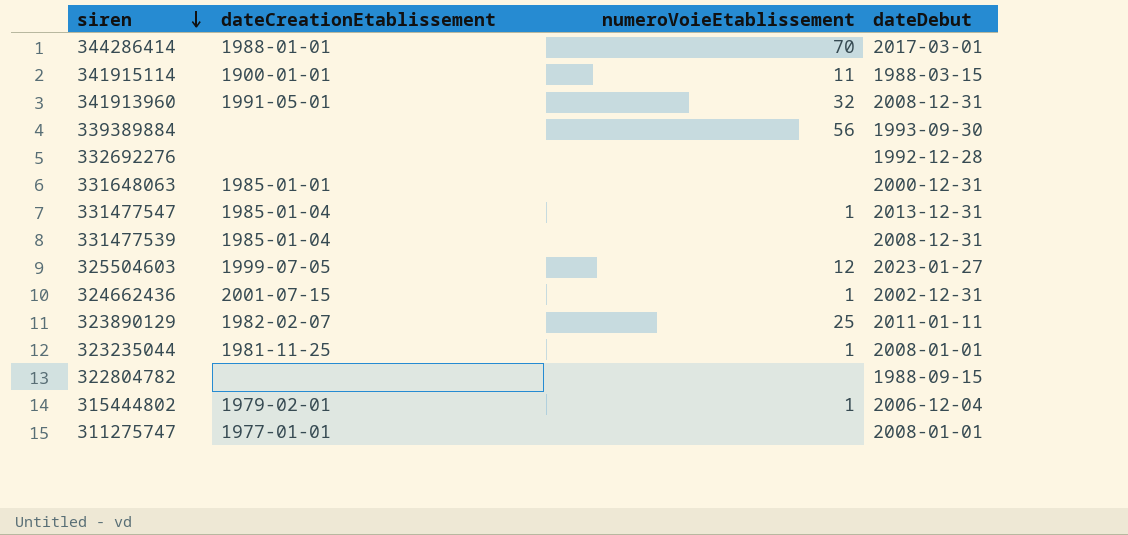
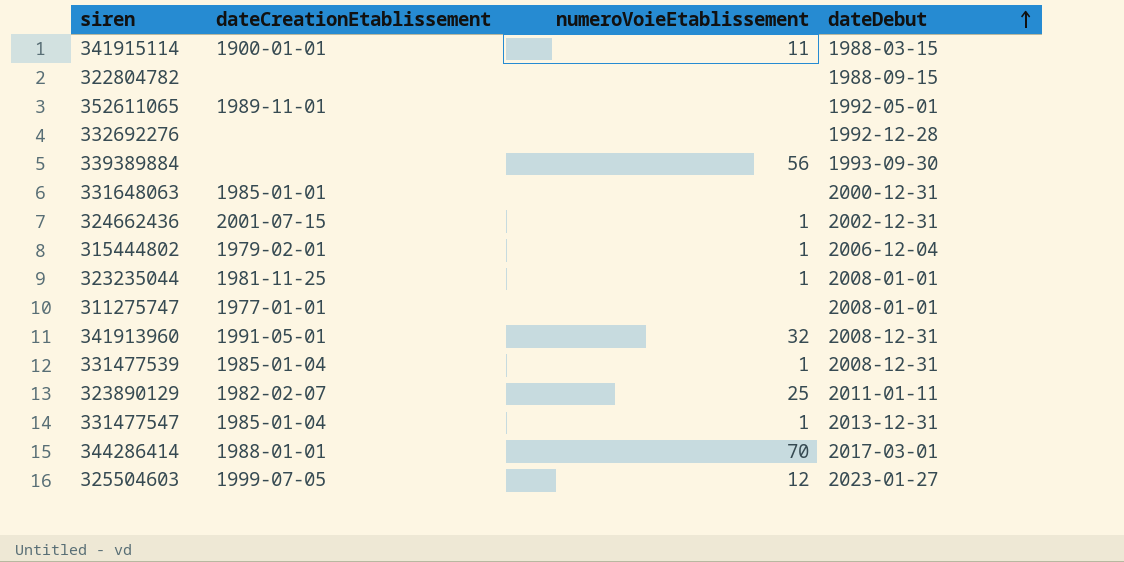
row order: siren descending -> dateDebut ascending
row 352611065: none -> 1989-11-01 | none | 1992-05-01
331477539 | numeroVoieEtablissement: none -> 1

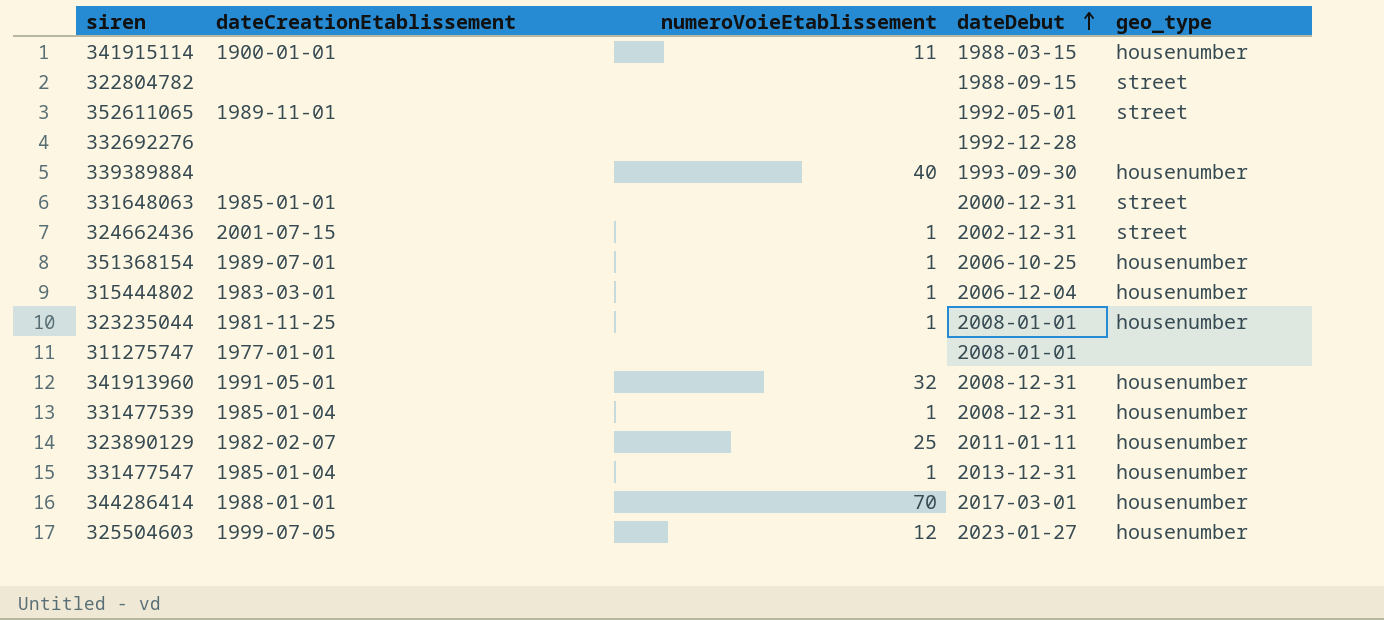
column geo_type | position: none -> 5
339389884 | numeroVoieEtablissement: 56 -> 40
row 351368154: none -> 1989-07-01 | 1 | 2006-10-25 | housenumber
315444802 | dateCreationEtablissement: 1979-02-01 -> 1983-03-01

